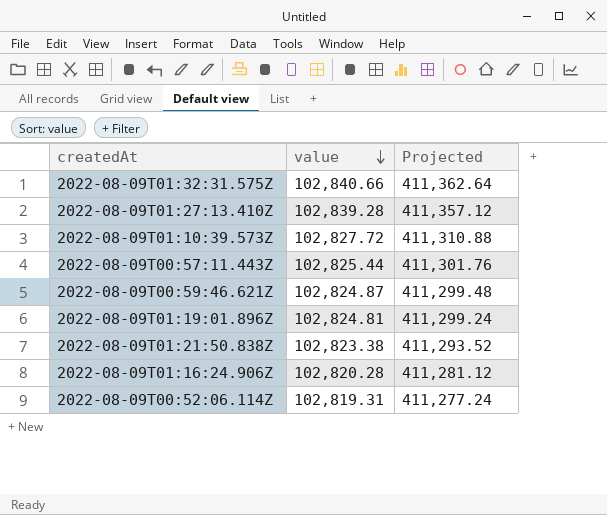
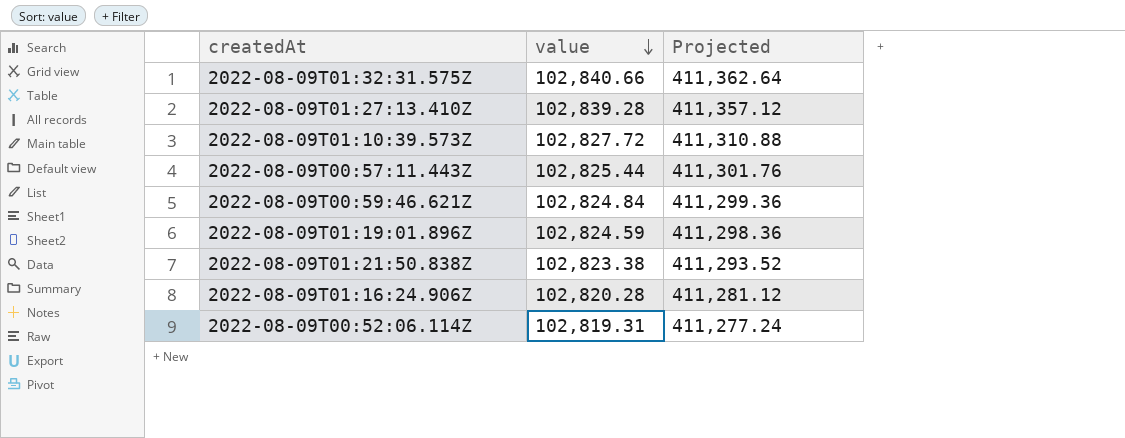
2022-08-09T00:59:46.621Z | value: 102,824.87 -> 102,824.84
2022-08-09T00:59:46.621Z | Projected: 411,299.48 -> 411,299.36
2022-08-09T01:19:01.896Z | value: 102,824.81 -> 102,824.59
2022-08-09T01:19:01.896Z | Projected: 411,299.24 -> 411,298.36

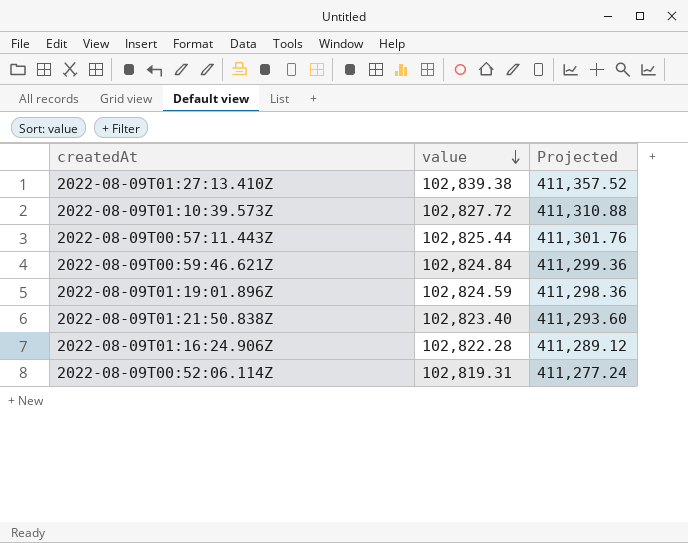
row 2022-08-09T01:32:31.575Z: 102,840.66 | 411,362.64 -> none
2022-08-09T01:27:13.410Z | value: 102,839.28 -> 102,839.38
2022-08-09T01:27:13.410Z | Projected: 411,357.12 -> 411,357.52
2022-08-09T01:21:50.838Z | value: 102,823.38 -> 102,823.40
2022-08-09T01:21:50.838Z | Projected: 411,293.52 -> 411,293.60
2022-08-09T01:16:24.906Z | value: 102,820.28 -> 102,822.28
2022-08-09T01:16:24.906Z | Projected: 411,281.12 -> 411,289.12

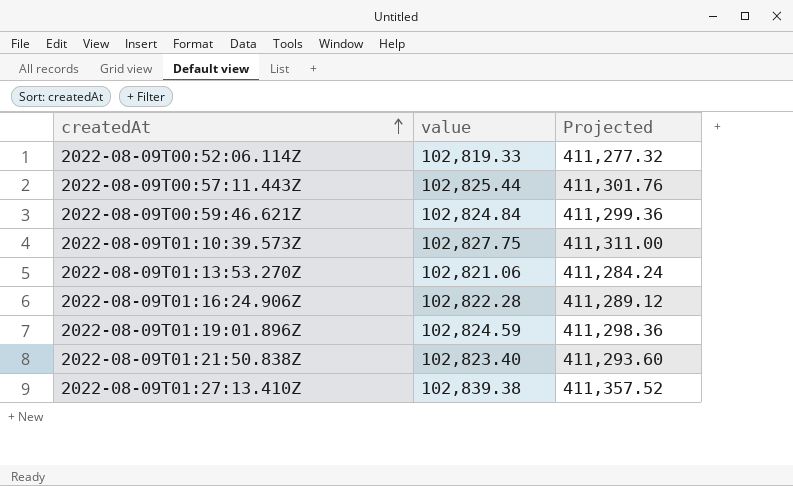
row order: value descending -> createdAt ascending
2022-08-09T00:52:06.114Z | value: 102,819.31 -> 102,819.33
2022-08-09T00:52:06.114Z | Projected: 411,277.24 -> 411,277.32
2022-08-09T01:10:39.573Z | value: 102,827.72 -> 102,827.75
2022-08-09T01:10:39.573Z | Projected: 411,310.88 -> 411,311.00
row 2022-08-09T01:13:53.270Z: none -> 102,821.06 | 411,284.24

